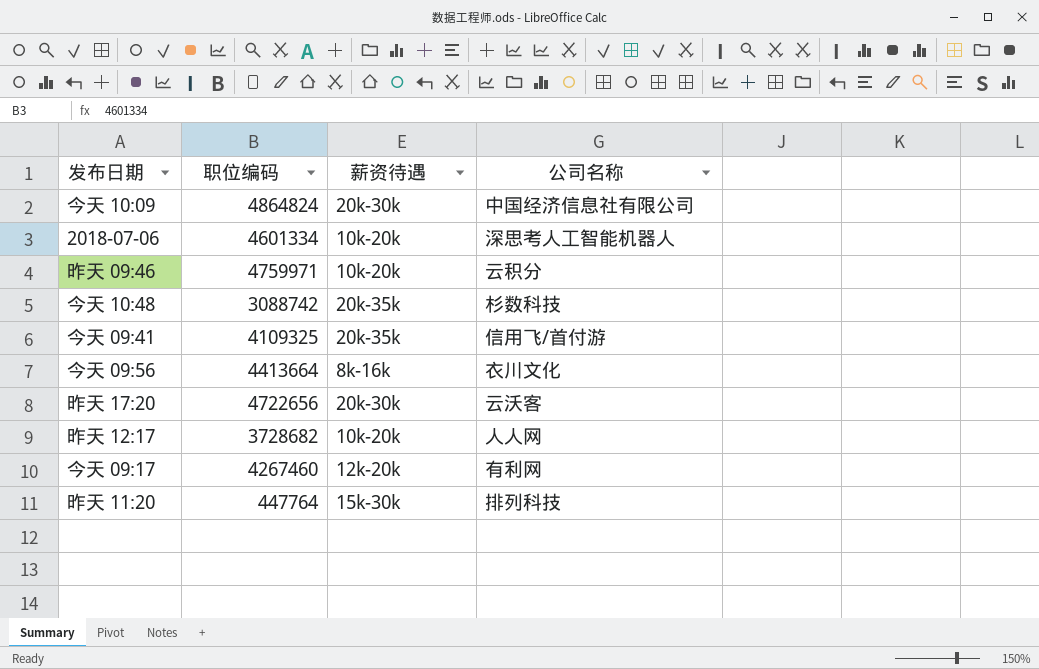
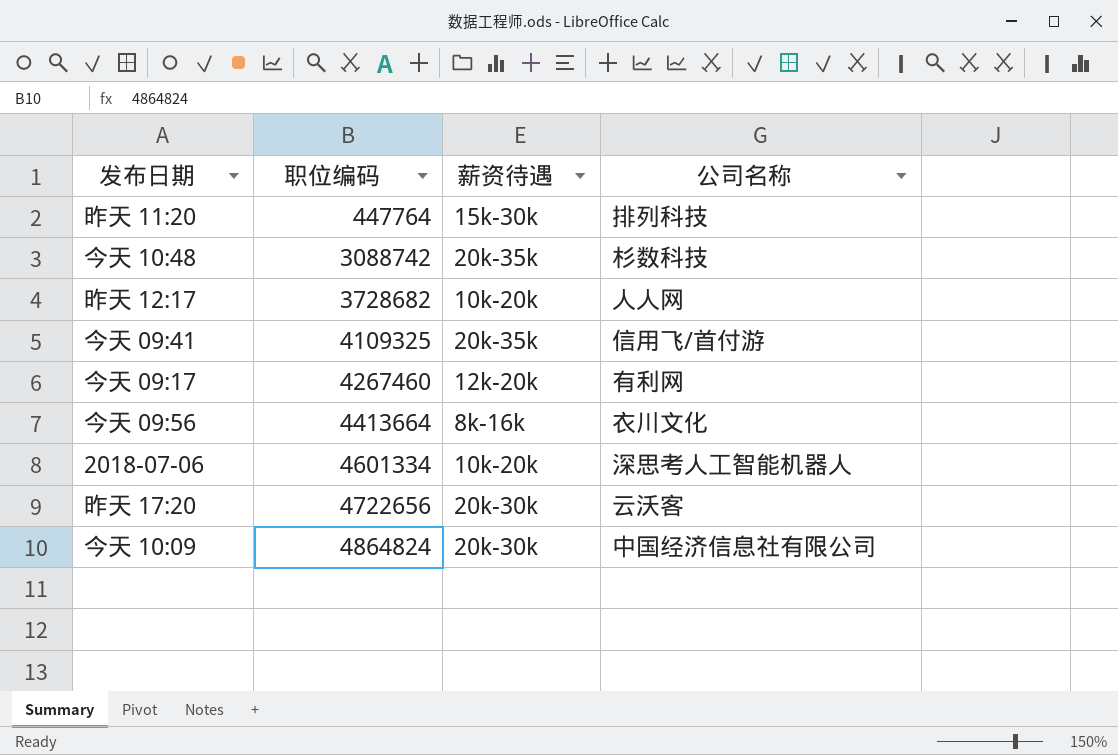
row order: none -> 职位编码 ascending
row 昨天 09:46: 4759971 | 10k-20k | 云积分 -> none

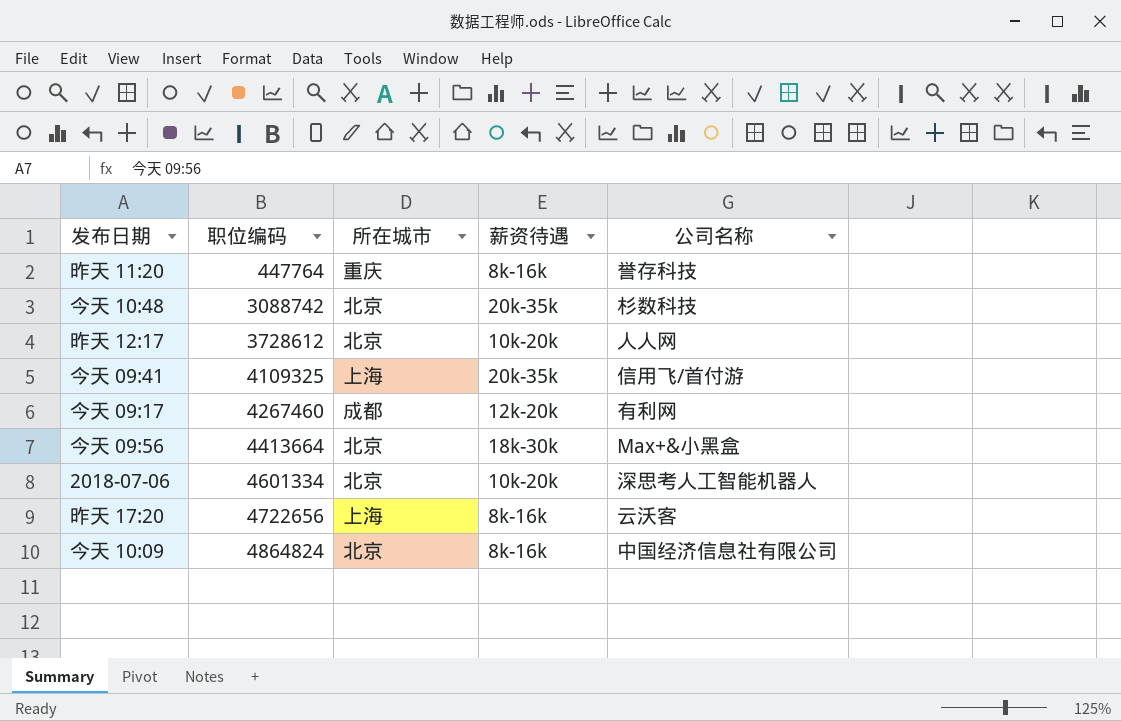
column 所在城市 | position: none -> 3
昨天 11:20 | 薪资待遇: 15k-30k -> 8k-16k
昨天 11:20 | 公司名称: 排列科技 -> 誉存科技
昨天 12:17 | 职位编码: 3728682 -> 3728612
今天 09:56 | 薪资待遇: 8k-16k -> 18k-30k
今天 09:56 | 公司名称: 衣川文化 -> Max+&小黑盒
昨天 17:20 | 薪资待遇: 20k-30k -> 8k-16k
今天 10:09 | 薪资待遇: 20k-30k -> 8k-16k

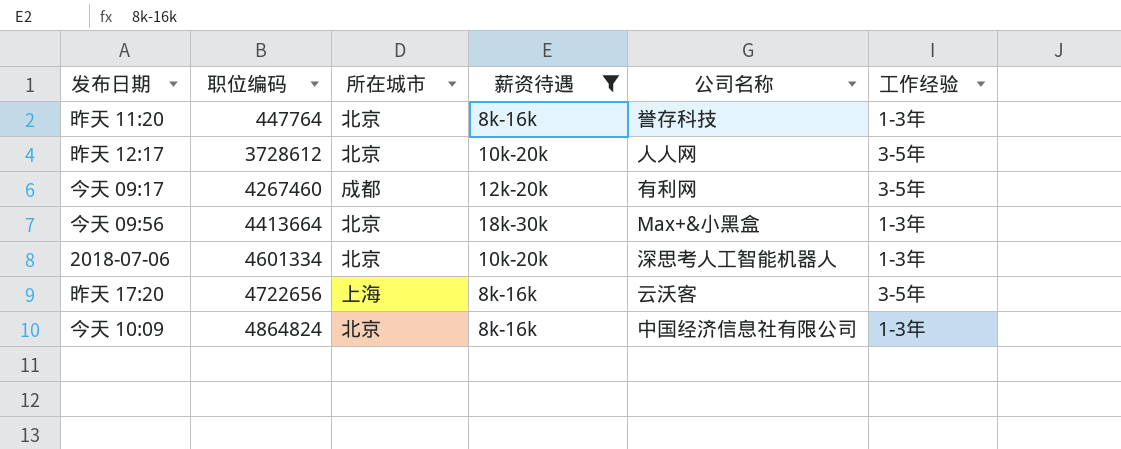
filter: none -> 薪资待遇 != 20k-35k
column 工作经验 | position: none -> 6
昨天 11:20 | 所在城市: 重庆 -> 北京

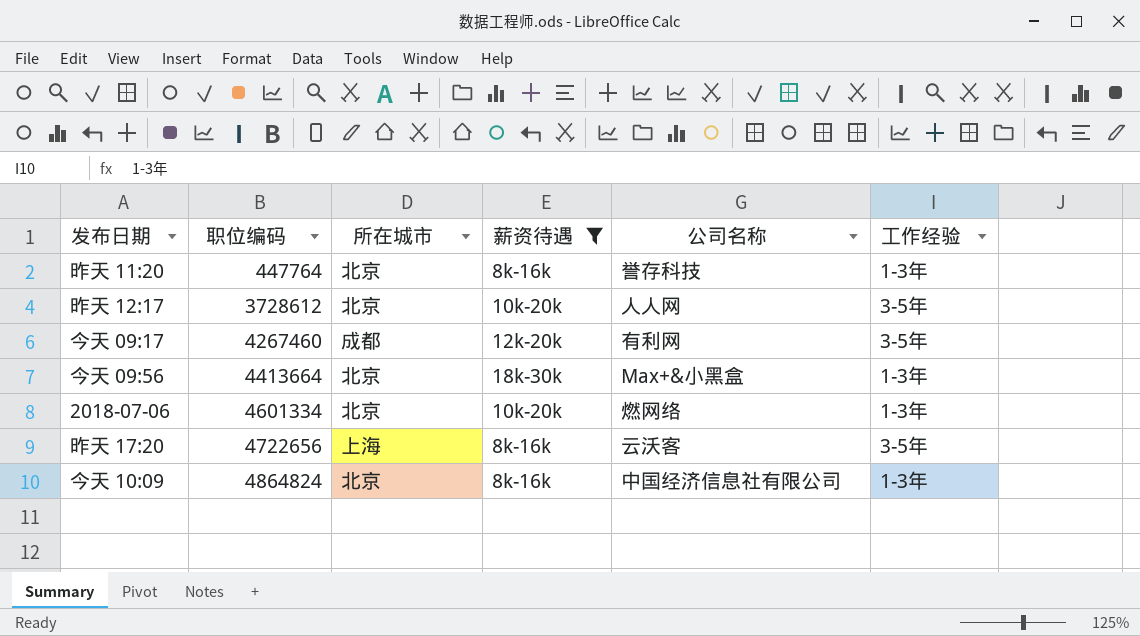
2018-07-06 | 公司名称: 深思考人工智能机器人 -> 燃网络

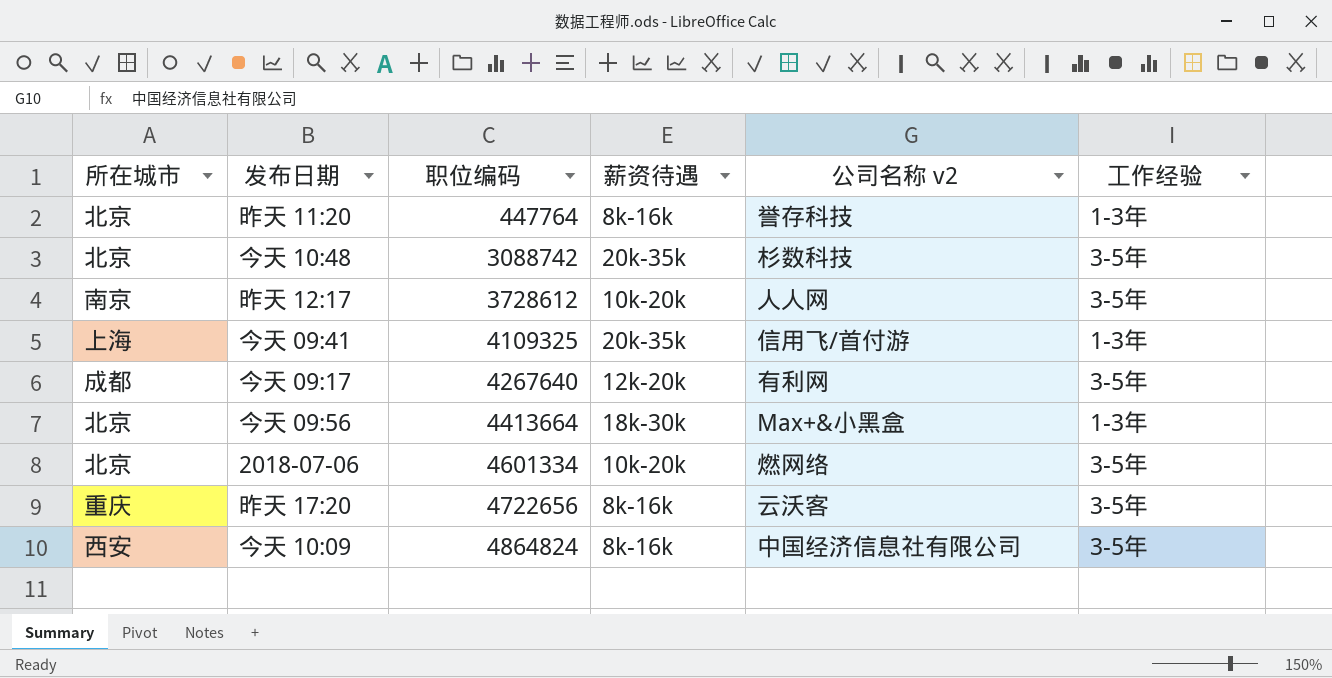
filter: 薪资待遇 != 20k-35k -> none
column 所在城市 | position: 3 -> 1
column name: 公司名称 -> 公司名称 v2
昨天 12:17 | 所在城市: 北京 -> 南京
今天 09:17 | 职位编码: 4267460 -> 4267640
2018-07-06 | 工作经验: 1-3年 -> 3-5年
昨天 17:20 | 所在城市: 上海 -> 重庆
今天 10:09 | 所在城市: 北京 -> 西安
今天 10:09 | 工作经验: 1-3年 -> 3-5年

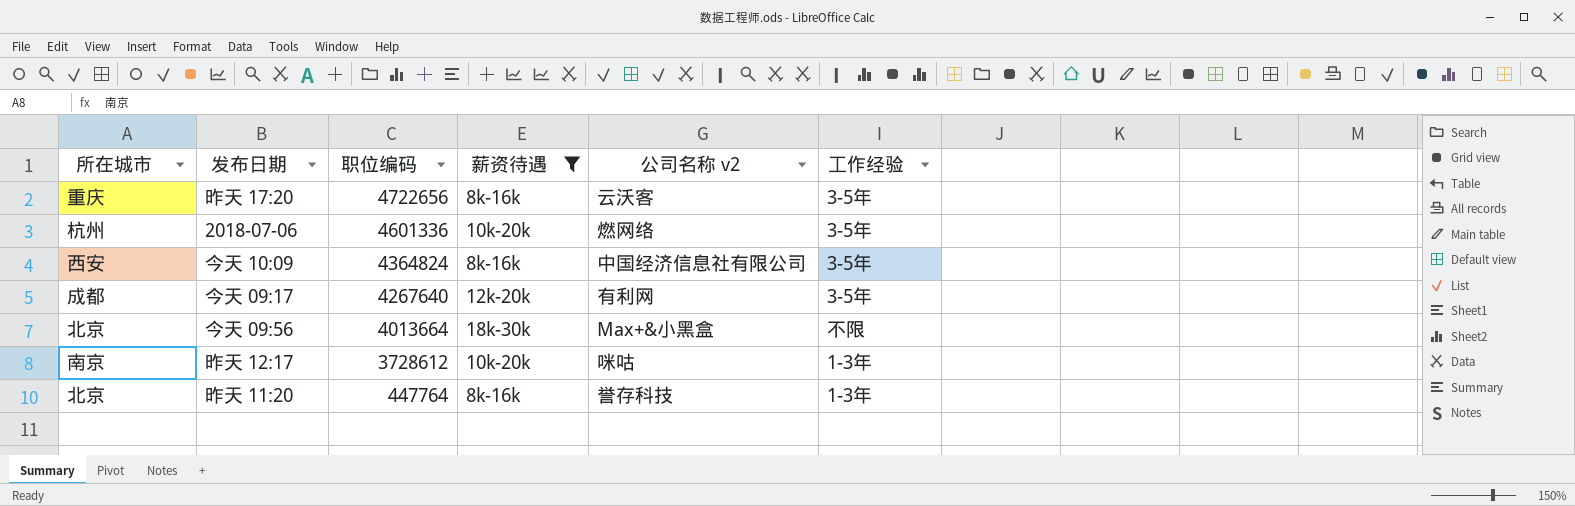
filter: none -> 薪资待遇 != 20k-35k
row order: 职位编码 ascending -> 职位编码 descending
2018-07-06 | 所在城市: 北京 -> 杭州
2018-07-06 | 职位编码: 4601334 -> 4601336
今天 10:09 | 职位编码: 4864824 -> 4364824
今天 09:56 | 职位编码: 4413664 -> 4013664
今天 09:56 | 工作经验: 1-3年 -> 不限
昨天 12:17 | 公司名称 v2: 人人网 -> 咪咕
昨天 12:17 | 工作经验: 3-5年 -> 1-3年

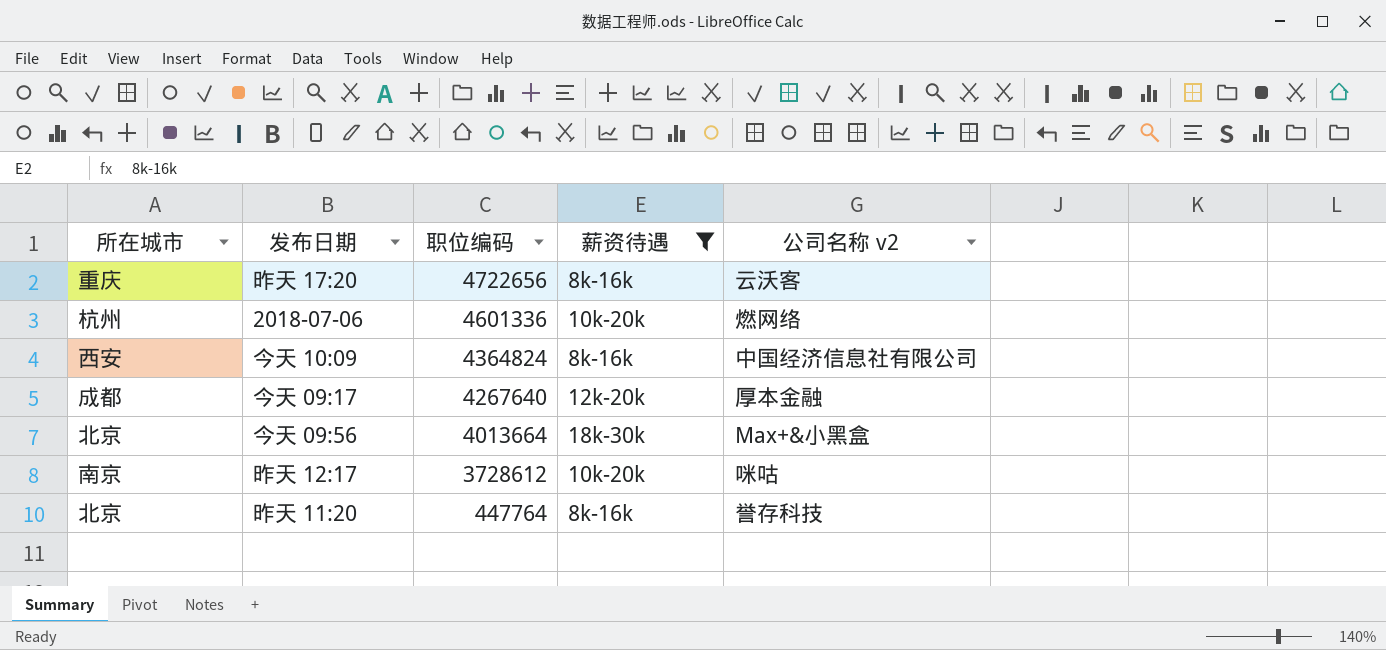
column 工作经验 | position: 6 -> none
今天 09:17 | 公司名称 v2: 有利网 -> 厚本金融

